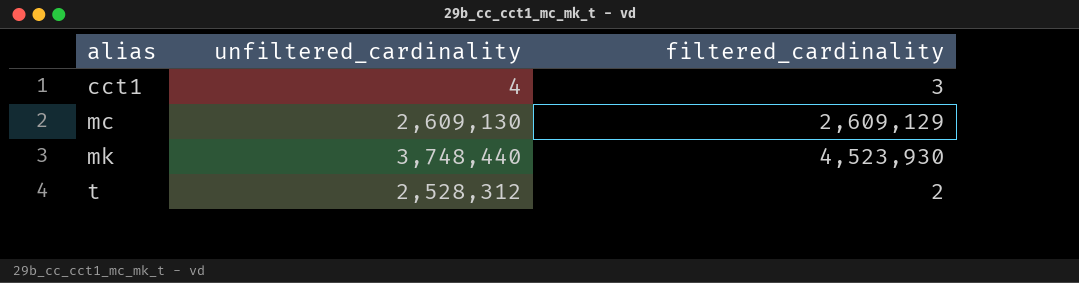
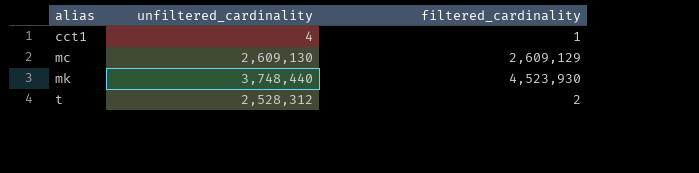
cct1 | filtered_cardinality: 3 -> 1

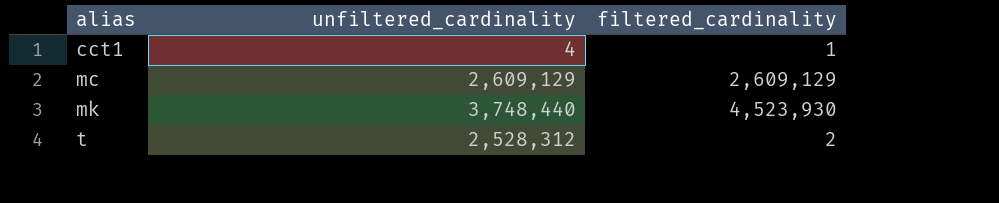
mc | unfiltered_cardinality: 2,609,130 -> 2,609,129

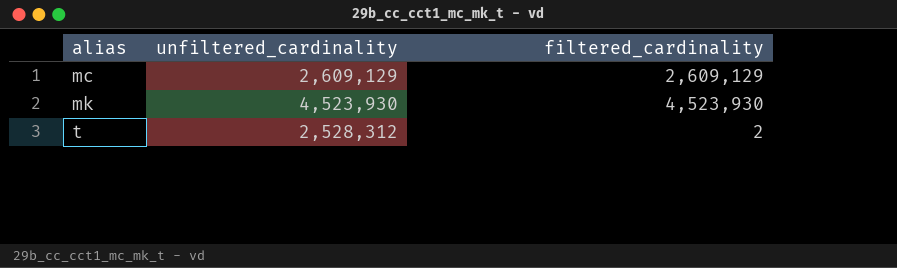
row cct1: 4 | 1 -> none
mk | unfiltered_cardinality: 3,748,440 -> 4,523,930

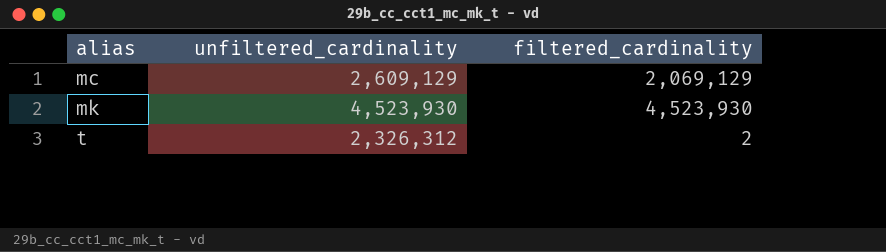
mc | filtered_cardinality: 2,609,129 -> 2,069,129
t | unfiltered_cardinality: 2,528,312 -> 2,326,312

